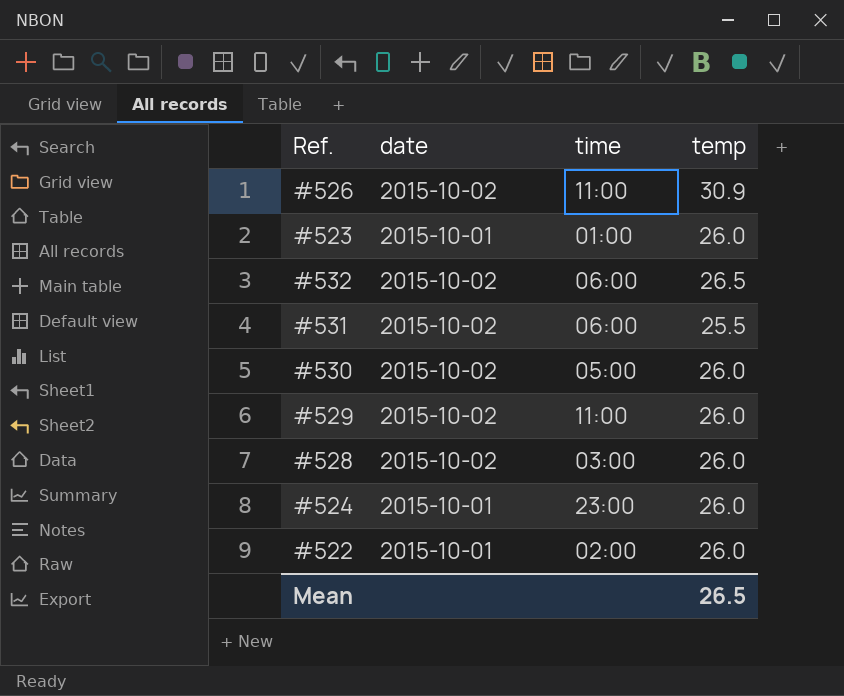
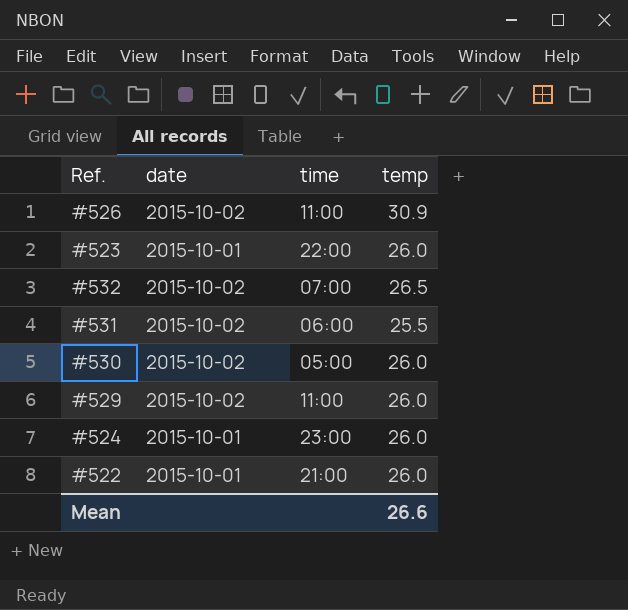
row #528: 2015-10-02 | 03:00 | 26.0 -> none
#523 | time: 01:00 -> 22:00
#532 | time: 06:00 -> 07:00
#522 | time: 02:00 -> 21:00
Mean | temp: 26.5 -> 26.6

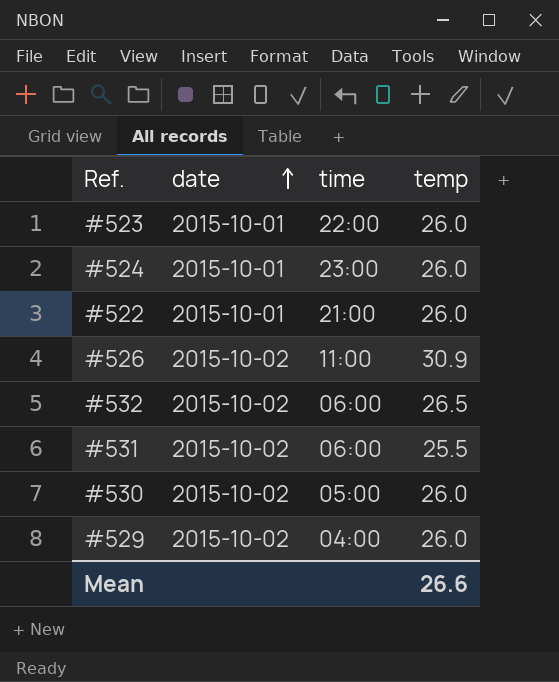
row order: none -> date ascending
#532 | time: 07:00 -> 06:00
#529 | time: 11:00 -> 04:00

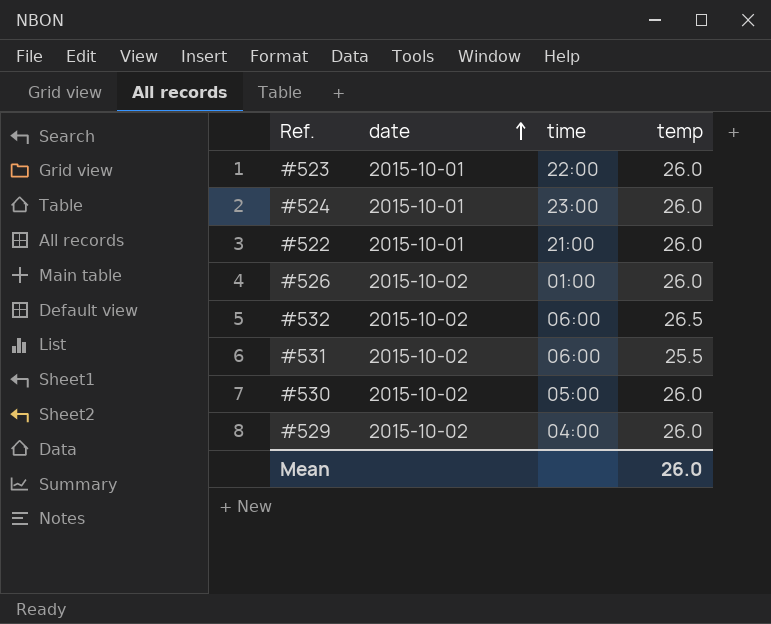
#526 | time: 11:00 -> 01:00
#526 | temp: 30.9 -> 26.0
Mean | temp: 26.6 -> 26.0

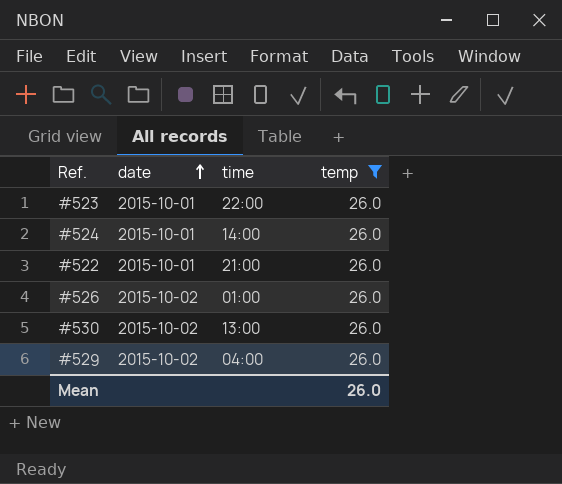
filter: none -> temp = 26.0
#524 | time: 23:00 -> 14:00
#530 | time: 05:00 -> 13:00

